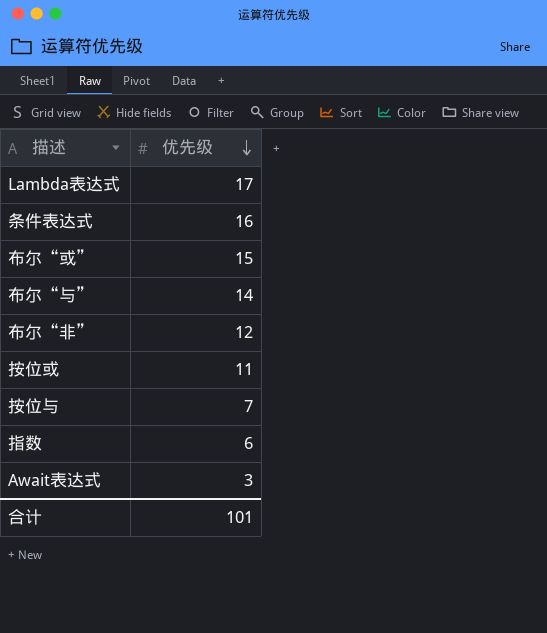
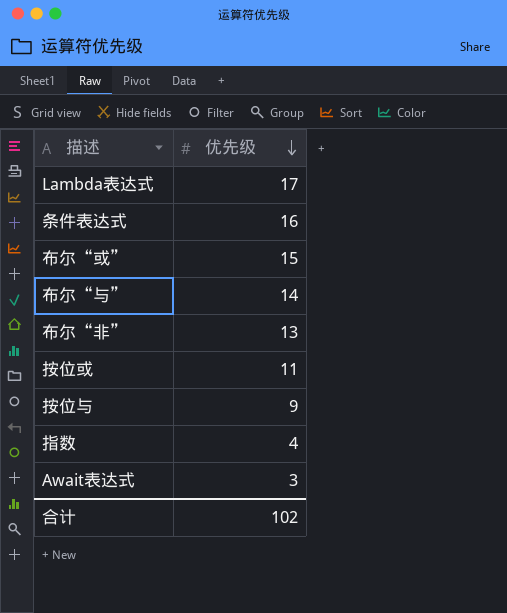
布尔“非” | 优先级: 12 -> 13
按位与 | 优先级: 7 -> 9
指数 | 优先级: 6 -> 4
合计 | 优先级: 101 -> 102

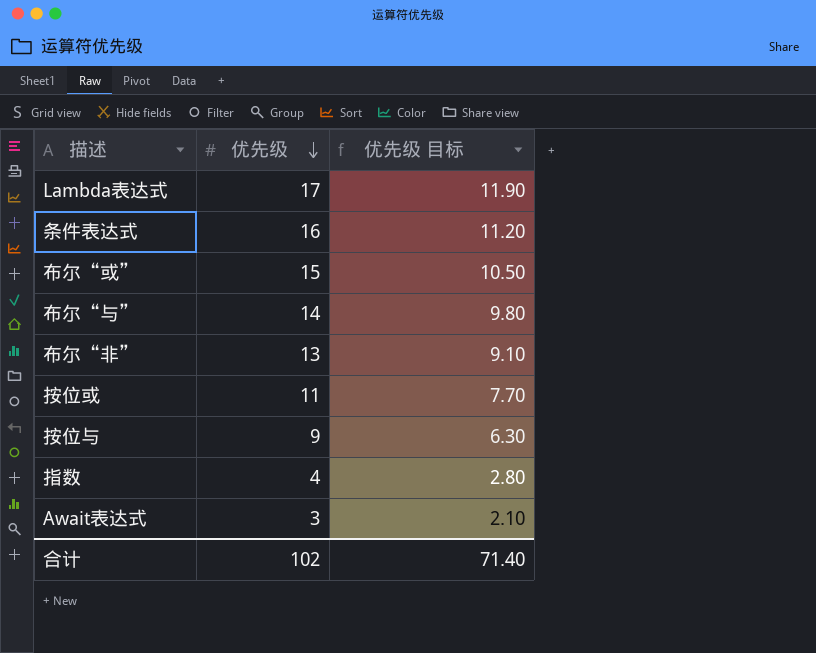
column 优先级 目标 | formula: none -> [优先级] * 0.7

